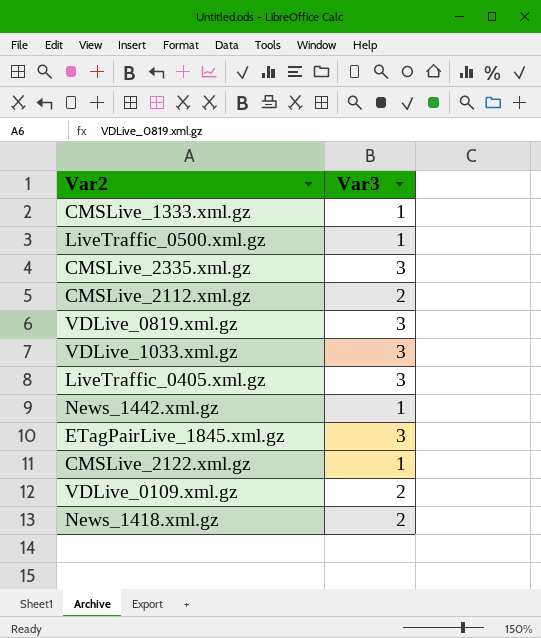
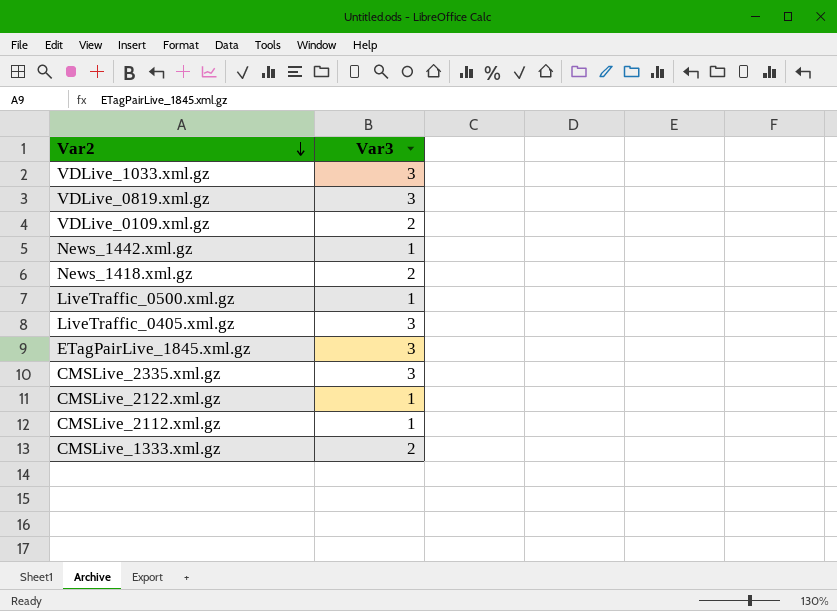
row order: none -> Var2 descending
CMSLive_2112.xml.gz | Var3: 2 -> 1
CMSLive_1333.xml.gz | Var3: 1 -> 2

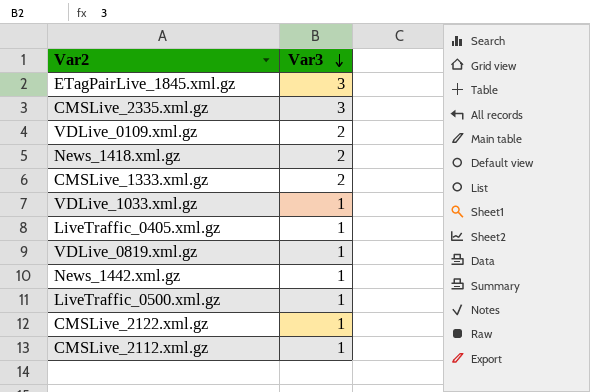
row order: Var2 descending -> Var3 descending
VDLive_1033.xml.gz | Var3: 3 -> 1
LiveTraffic_0405.xml.gz | Var3: 3 -> 1
VDLive_0819.xml.gz | Var3: 3 -> 1

